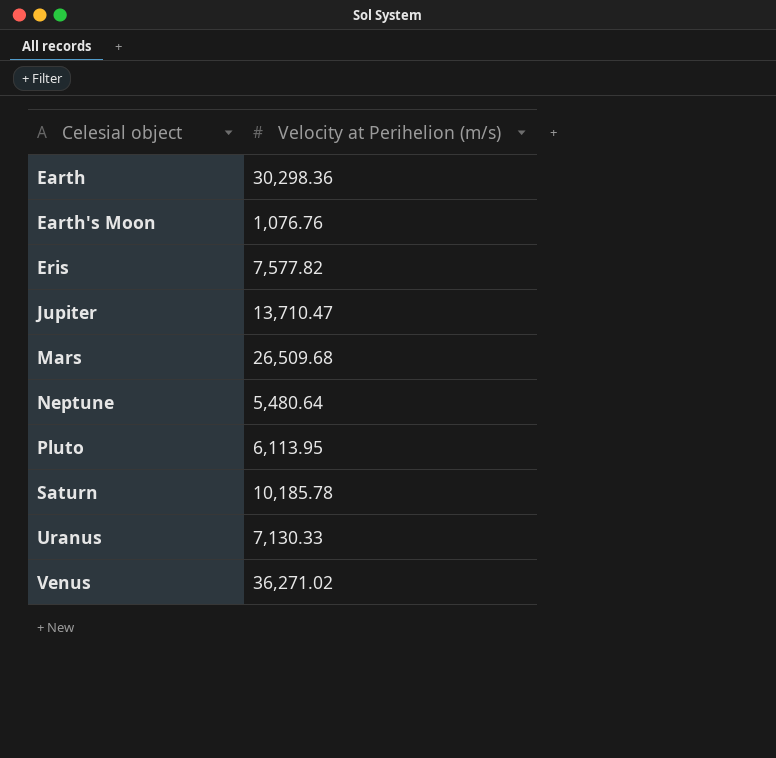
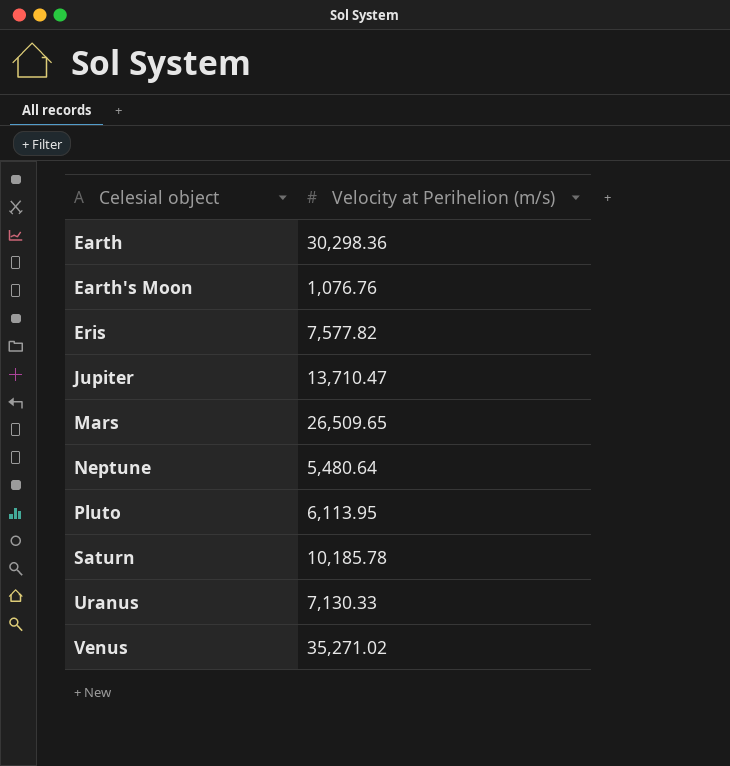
Mars | Velocity at Perihelion (m/s): 26,509.68 -> 26,509.65
Venus | Velocity at Perihelion (m/s): 36,271.02 -> 35,271.02

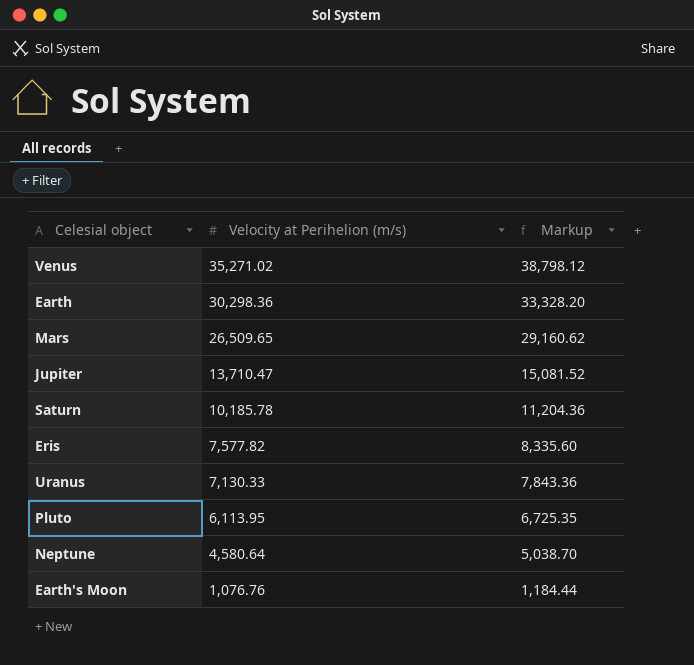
row order: Celesial object ascending -> Velocity at Perihelion (m/s) descending
column Markup | formula: none -> [Velocity at Perihelion (m/s)] * 1.1
Neptune | Velocity at Perihelion (m/s): 5,480.64 -> 4,580.64

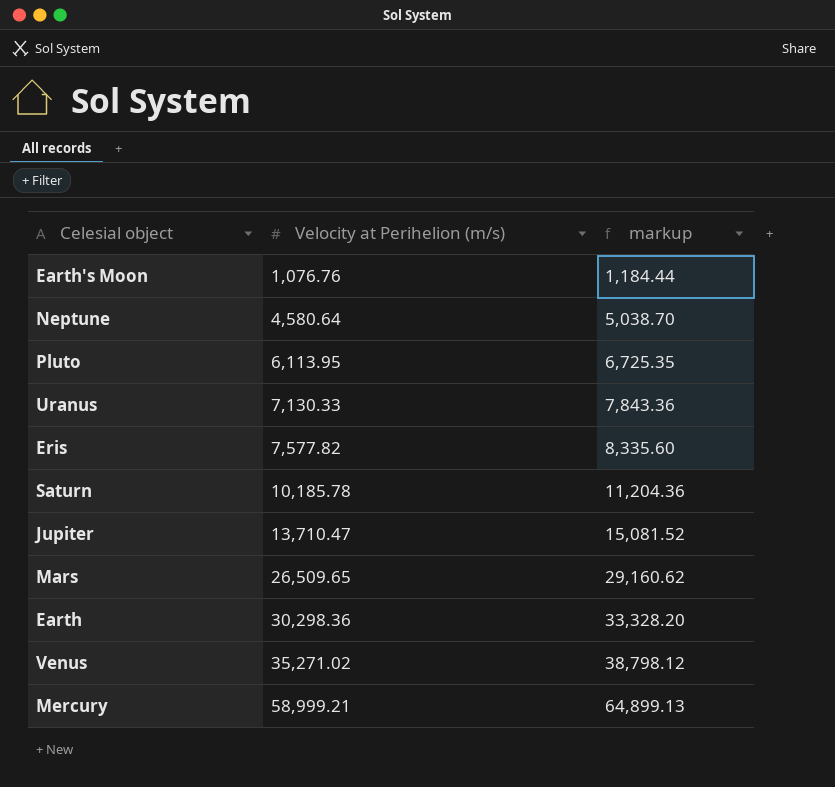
row order: Velocity at Perihelion (m/s) descending -> Velocity at Perihelion (m/s) ascending
column name: Markup -> markup
row Mercury: none -> 58,999.21 | 64,899.13

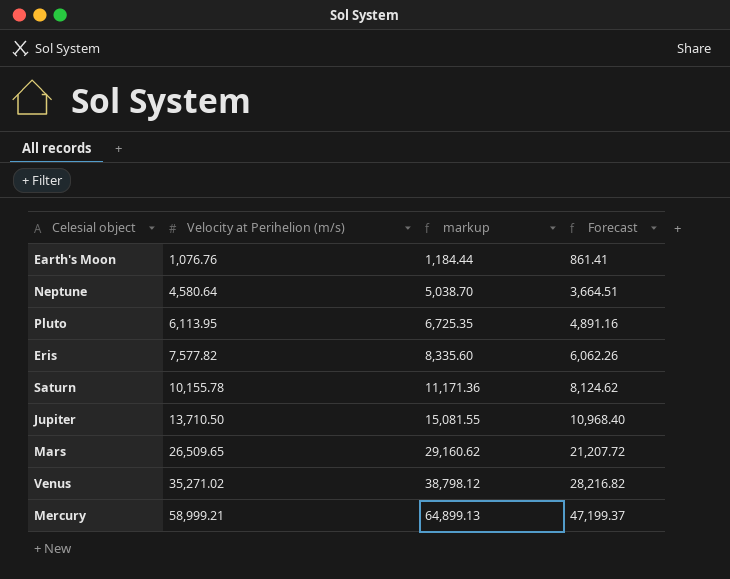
column Forecast | formula: none -> [Velocity at Perihelion (m/s)] * 0.8
row Uranus: 7,130.33 | 7,843.36 -> none
row Earth: 30,298.36 | 33,328.20 -> none
Saturn | Velocity at Perihelion (m/s): 10,185.78 -> 10,155.78
Saturn | markup: 11,204.36 -> 11,171.36
Jupiter | Velocity at Perihelion (m/s): 13,710.47 -> 13,710.50
Jupiter | markup: 15,081.52 -> 15,081.55

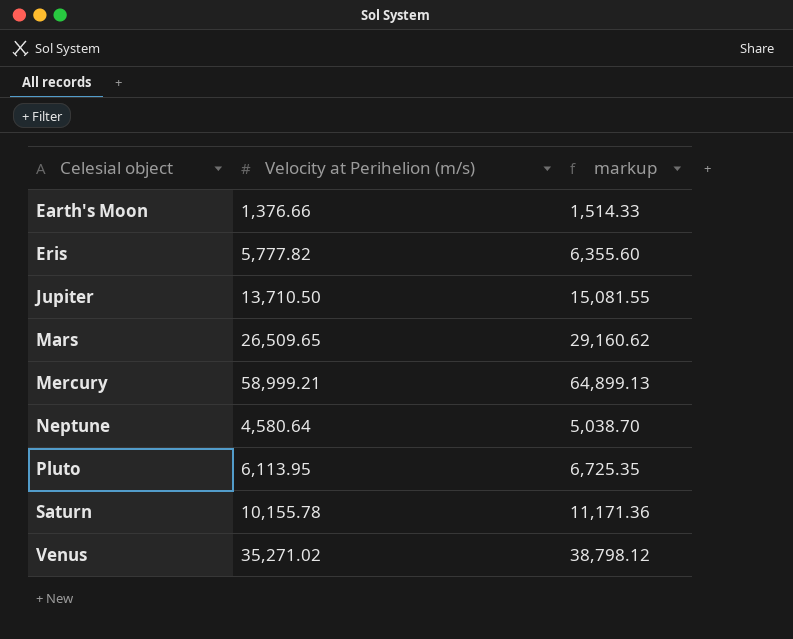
row order: Velocity at Perihelion (m/s) ascending -> Celesial object ascending
column Forecast | formula: [Velocity at Perihelion (m/s)] * 0.8 -> none
Earth's Moon | Velocity at Perihelion (m/s): 1,076.76 -> 1,376.66
Earth's Moon | markup: 1,184.44 -> 1,514.33
Eris | Velocity at Perihelion (m/s): 7,577.82 -> 5,777.82
Eris | markup: 8,335.60 -> 6,355.60

